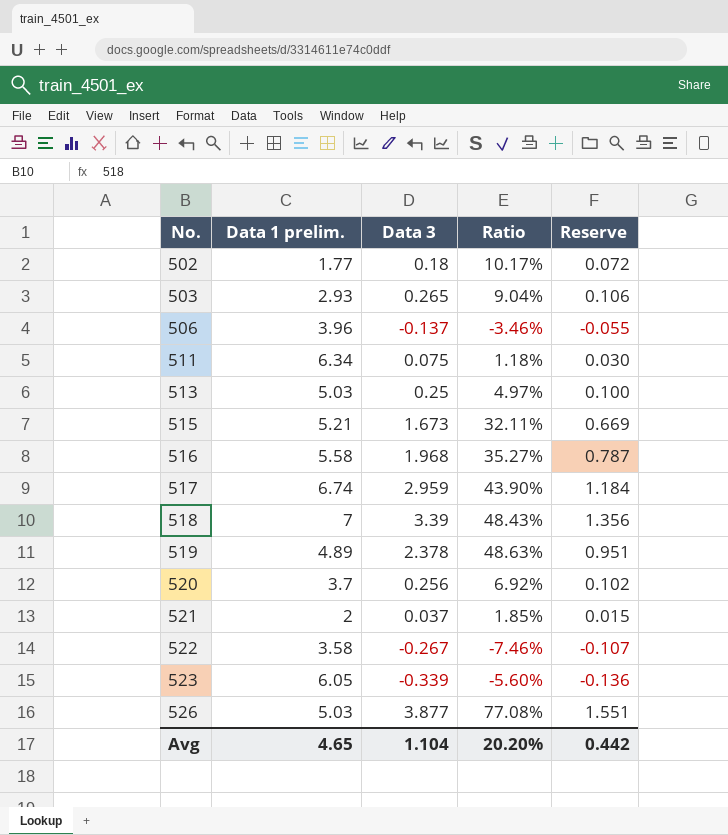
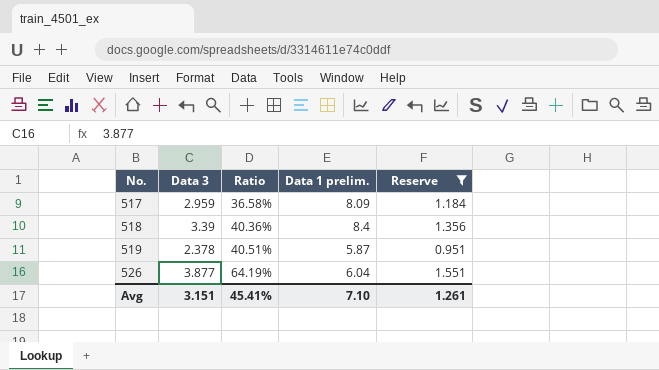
filter: none -> Reserve >= 0.951
column Data 1 prelim. | position: 2 -> 4
517 | Ratio: 43.90% -> 36.58%
517 | Data 1 prelim.: 6.74 -> 8.09
518 | Ratio: 48.43% -> 40.36%
518 | Data 1 prelim.: 7 -> 8.4
519 | Ratio: 48.63% -> 40.51%
519 | Data 1 prelim.: 4.89 -> 5.87
526 | Ratio: 77.08% -> 64.19%
526 | Data 1 prelim.: 5.03 -> 6.04
Avg | Data 3: 1.104 -> 3.151
Avg | Ratio: 20.20% -> 45.41%
Avg | Data 1 prelim.: 4.65 -> 7.10
Avg | Reserve: 0.442 -> 1.261

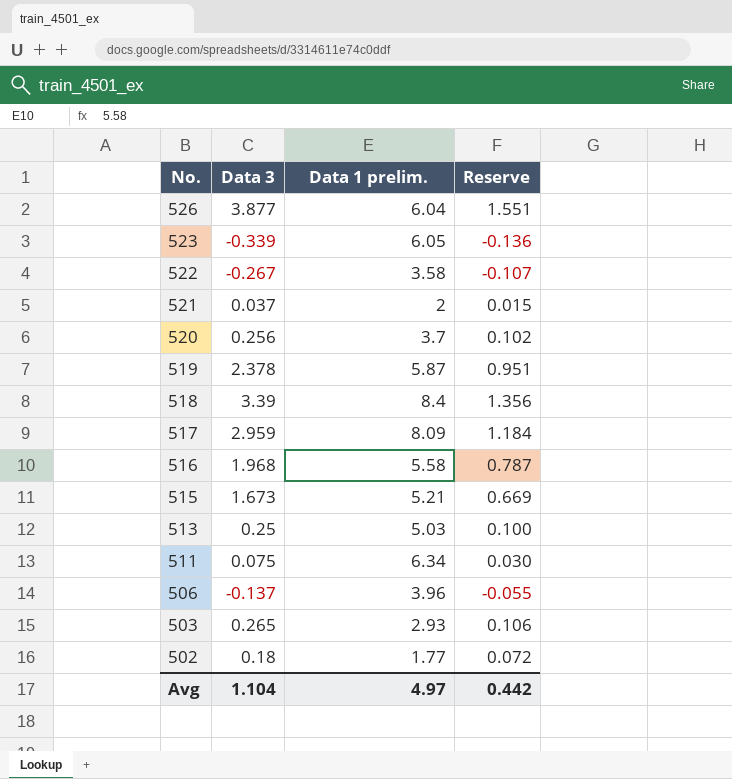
filter: Reserve >= 0.951 -> none
row order: No. ascending -> No. descending
column Ratio | formula: [Data 3] / [Data 1 prelim.] -> none
Avg | Data 3: 3.151 -> 1.104
Avg | Data 1 prelim.: 7.10 -> 4.97
Avg | Reserve: 1.261 -> 0.442

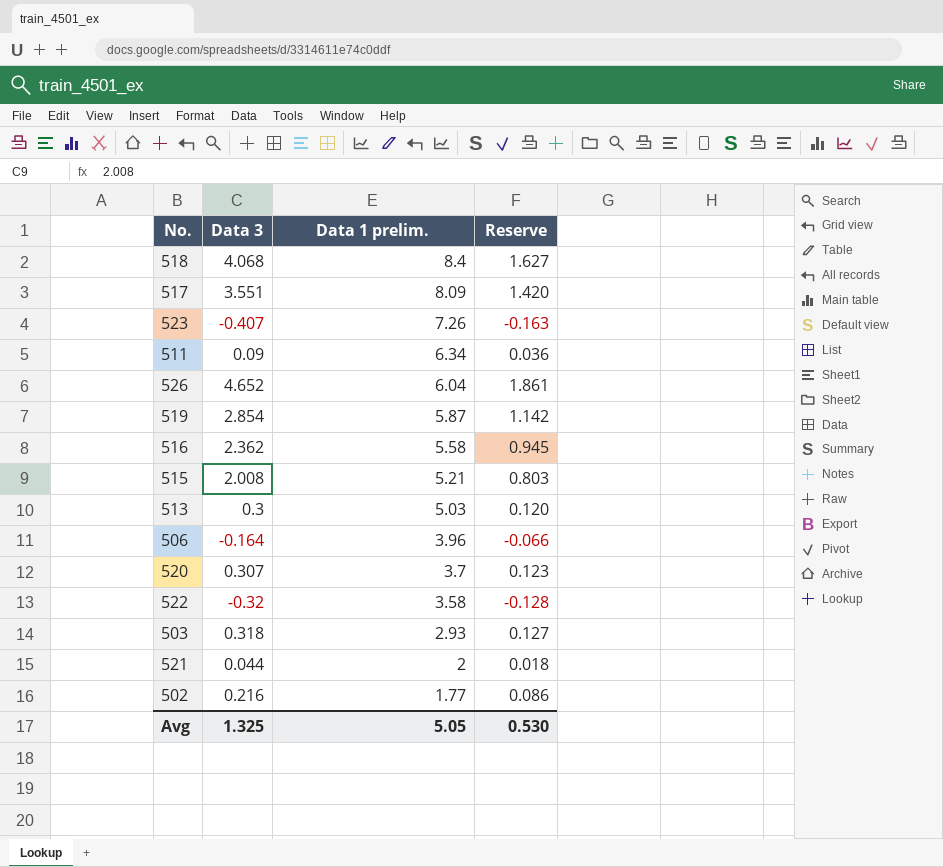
row order: No. descending -> Data 1 prelim. descending
518 | Data 3: 3.39 -> 4.068
518 | Reserve: 1.356 -> 1.627
517 | Data 3: 2.959 -> 3.551
517 | Reserve: 1.184 -> 1.420
523 | Data 3: -0.339 -> -0.407
523 | Data 1 prelim.: 6.05 -> 7.26
523 | Reserve: -0.136 -> -0.163
511 | Data 3: 0.075 -> 0.09
511 | Reserve: 0.030 -> 0.036
526 | Data 3: 3.877 -> 4.652
526 | Reserve: 1.551 -> 1.861
519 | Data 3: 2.378 -> 2.854
519 | Reserve: 0.951 -> 1.142
516 | Data 3: 1.968 -> 2.362
516 | Reserve: 0.787 -> 0.945
515 | Data 3: 1.673 -> 2.008
515 | Reserve: 0.669 -> 0.803
513 | Data 3: 0.25 -> 0.3
513 | Reserve: 0.100 -> 0.120
506 | Data 3: -0.137 -> -0.164
506 | Reserve: -0.055 -> -0.066
520 | Data 3: 0.256 -> 0.307
520 | Reserve: 0.102 -> 0.123
522 | Data 3: -0.267 -> -0.32
522 | Reserve: -0.107 -> -0.128
503 | Data 3: 0.265 -> 0.318
503 | Reserve: 0.106 -> 0.127
521 | Data 3: 0.037 -> 0.044
521 | Reserve: 0.015 -> 0.018
502 | Data 3: 0.18 -> 0.216
502 | Reserve: 0.072 -> 0.086
Avg | Data 3: 1.104 -> 1.325
Avg | Data 1 prelim.: 4.97 -> 5.05
Avg | Reserve: 0.442 -> 0.530

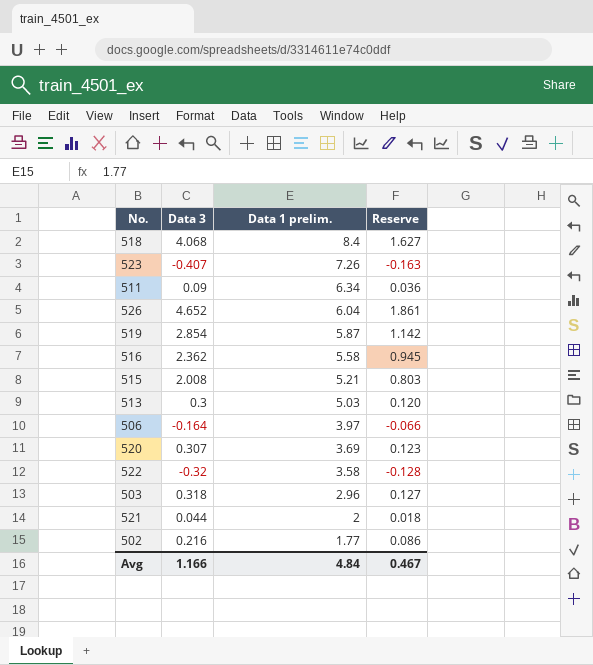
row 517: 3.551 | 8.09 | 1.420 -> none
506 | Data 1 prelim.: 3.96 -> 3.97
520 | Data 1 prelim.: 3.7 -> 3.69
503 | Data 1 prelim.: 2.93 -> 2.96
Avg | Data 3: 1.325 -> 1.166
Avg | Data 1 prelim.: 5.05 -> 4.84
Avg | Reserve: 0.530 -> 0.467

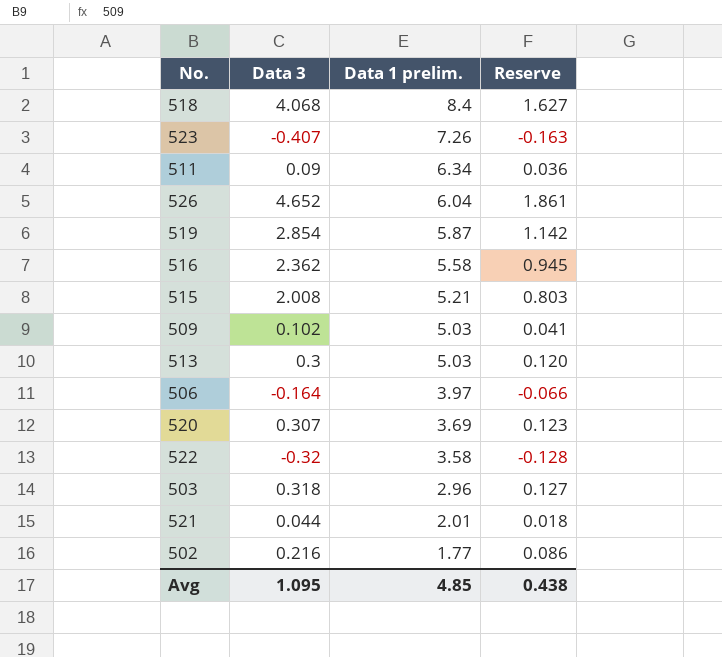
row 509: none -> 0.102 | 5.03 | 0.041
521 | Data 1 prelim.: 2 -> 2.01
Avg | Data 3: 1.166 -> 1.095
Avg | Data 1 prelim.: 4.84 -> 4.85
Avg | Reserve: 0.467 -> 0.438

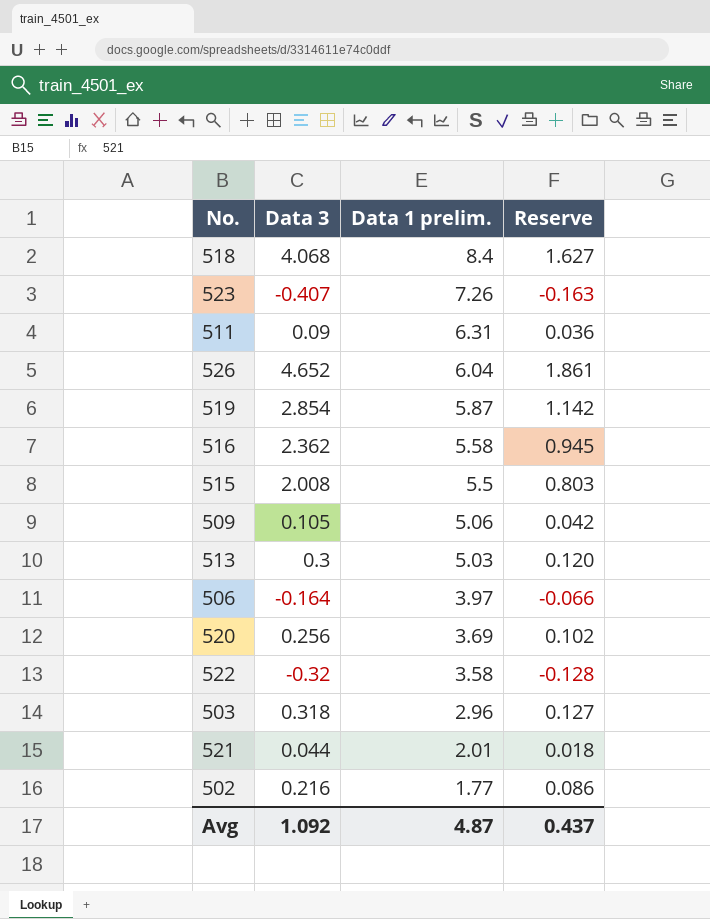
511 | Data 1 prelim.: 6.34 -> 6.31
515 | Data 1 prelim.: 5.21 -> 5.5
509 | Data 3: 0.102 -> 0.105
509 | Data 1 prelim.: 5.03 -> 5.06
509 | Reserve: 0.041 -> 0.042
520 | Data 3: 0.307 -> 0.256
520 | Reserve: 0.123 -> 0.102
Avg | Data 3: 1.095 -> 1.092
Avg | Data 1 prelim.: 4.85 -> 4.87
Avg | Reserve: 0.438 -> 0.437

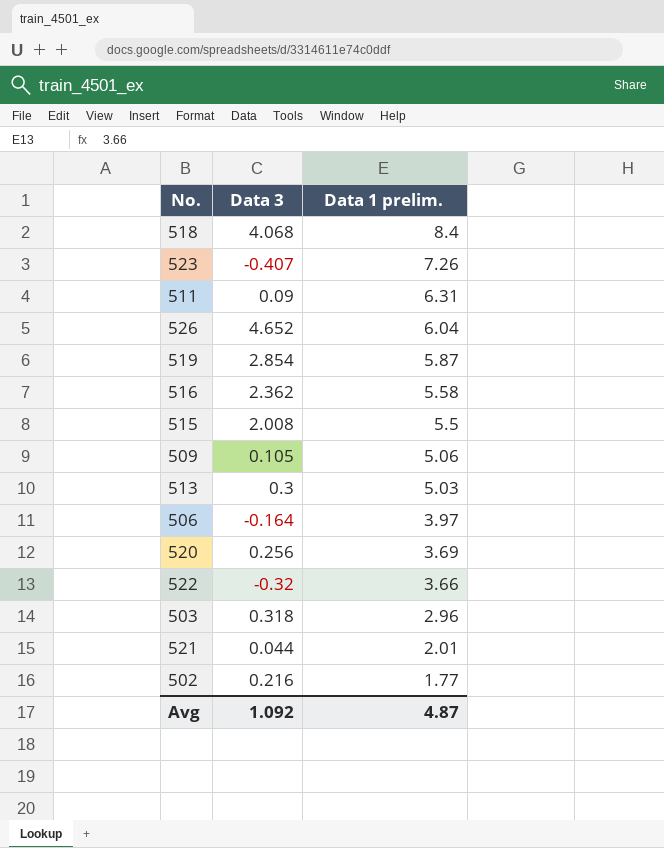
column Reserve | formula: [Data 3] * 0.4 -> none
522 | Data 1 prelim.: 3.58 -> 3.66

